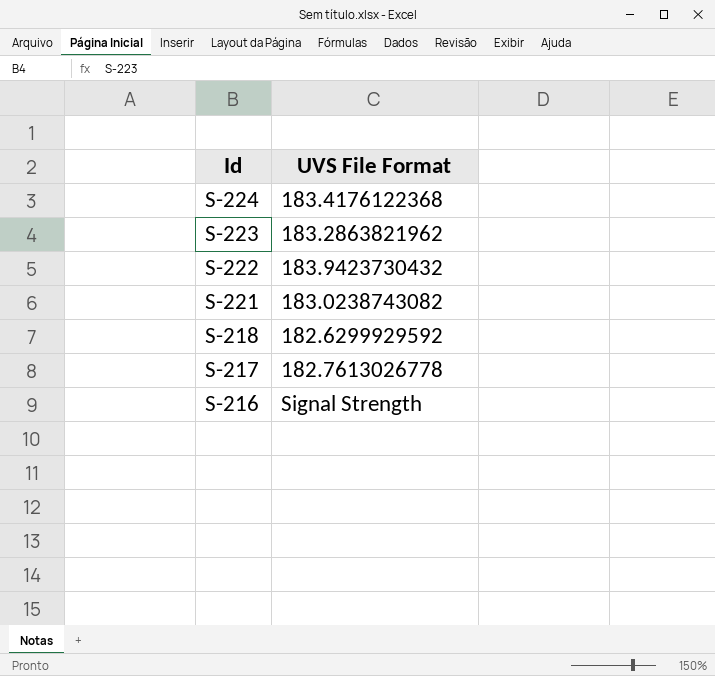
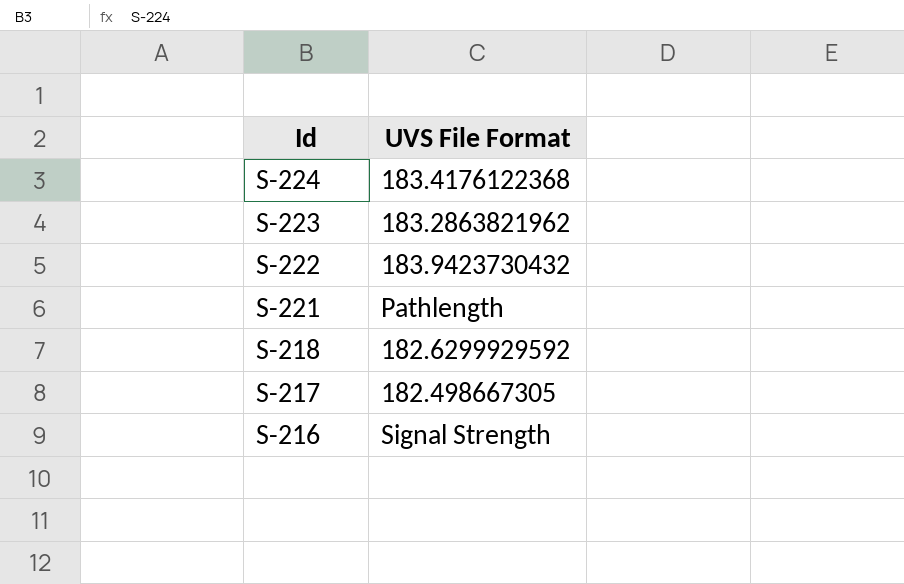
S-221 | UVS File Format: 183.0238743082 -> Pathlength
S-217 | UVS File Format: 182.7613026778 -> 182.498667305

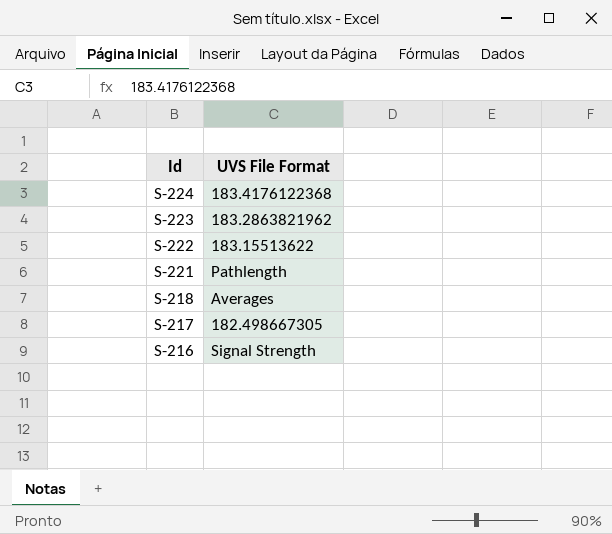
S-222 | UVS File Format: 183.9423730432 -> 183.15513622
S-218 | UVS File Format: 182.6299929592 -> Averages

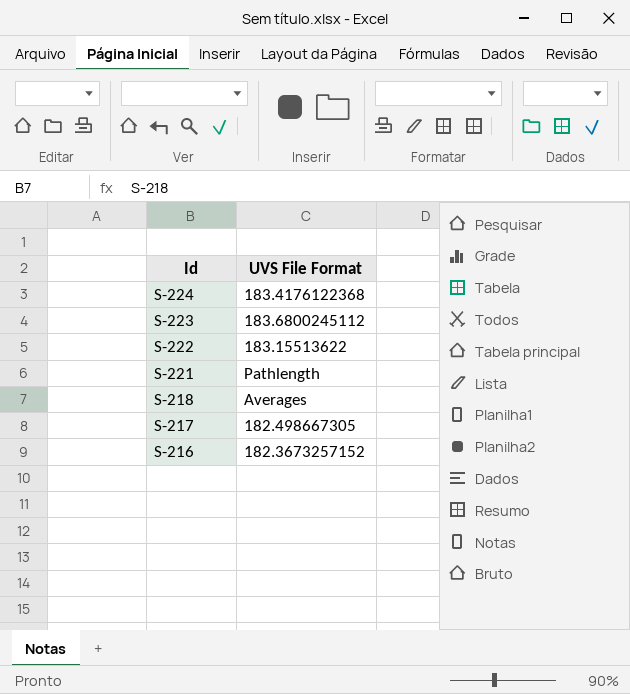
S-223 | UVS File Format: 183.2863821962 -> 183.6800245112
S-216 | UVS File Format: Signal Strength -> 182.3673257152

